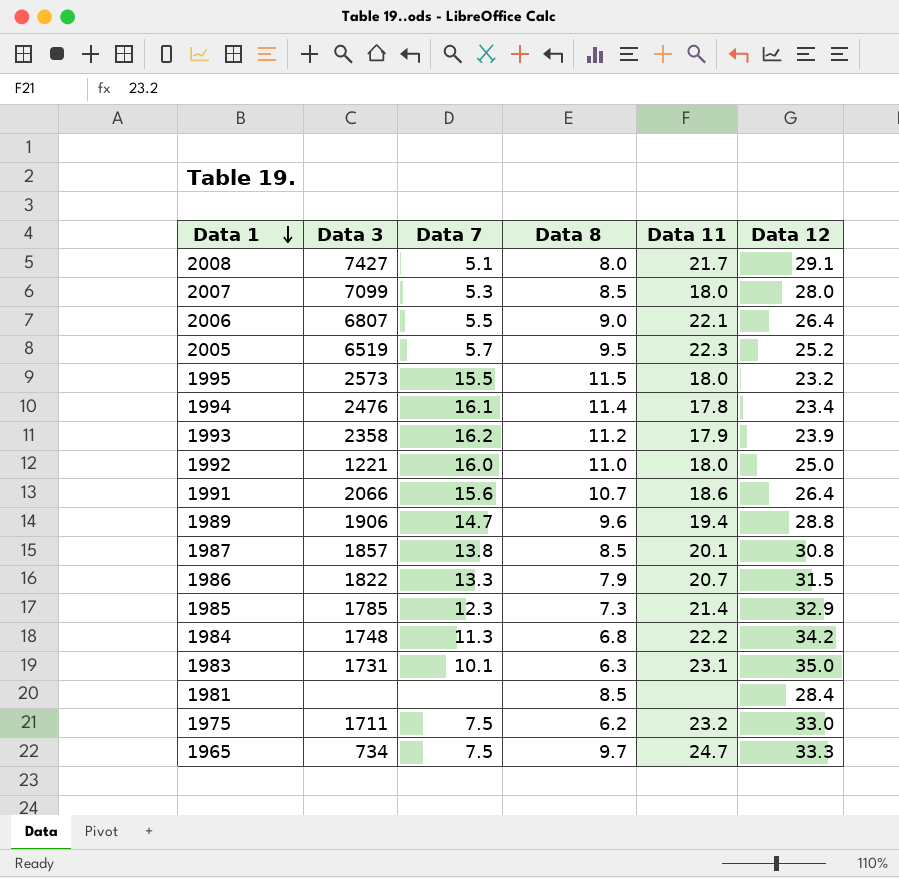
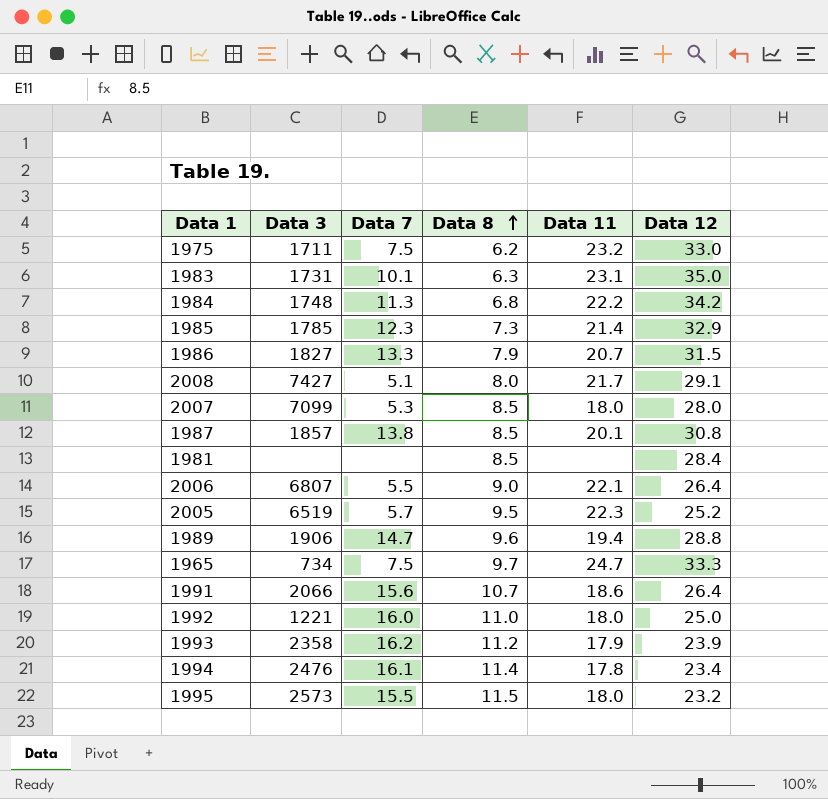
row order: Data 1 descending -> Data 8 ascending
1986 | Data 3: 1822 -> 1827

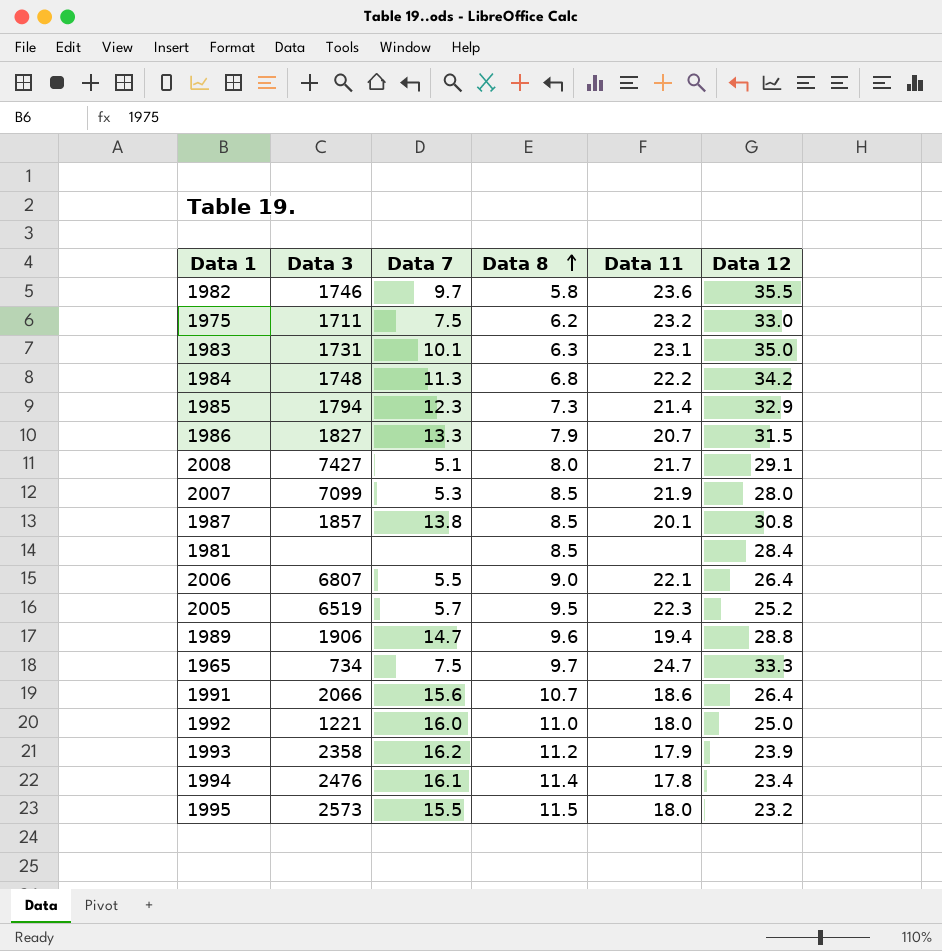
row 1982: none -> 1746 | 9.7 | 5.8 | 23.6 | 35.5
1985 | Data 3: 1785 -> 1794
2007 | Data 11: 18.0 -> 21.9

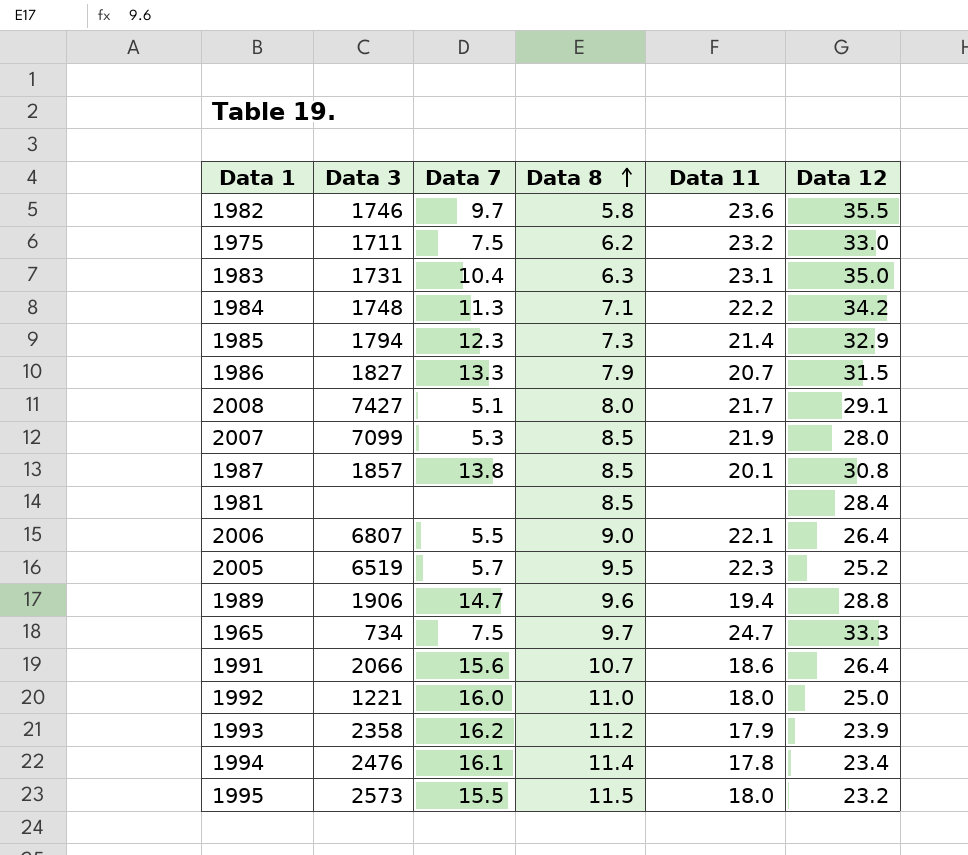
1983 | Data 7: 10.1 -> 10.4
1984 | Data 8: 6.8 -> 7.1

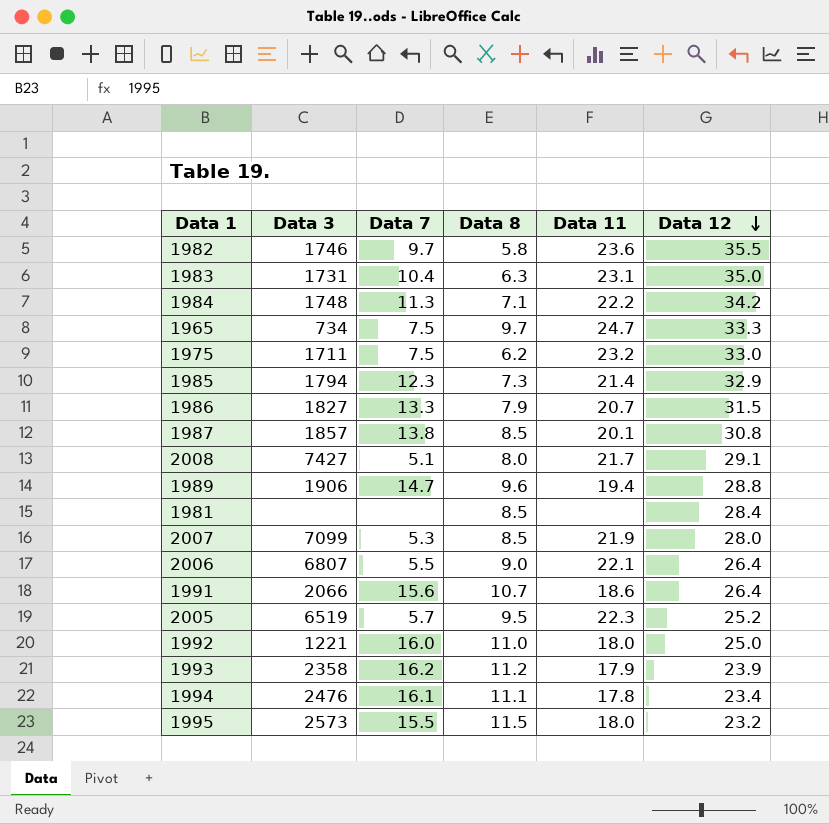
row order: Data 8 ascending -> Data 12 descending
1994 | Data 8: 11.4 -> 11.1

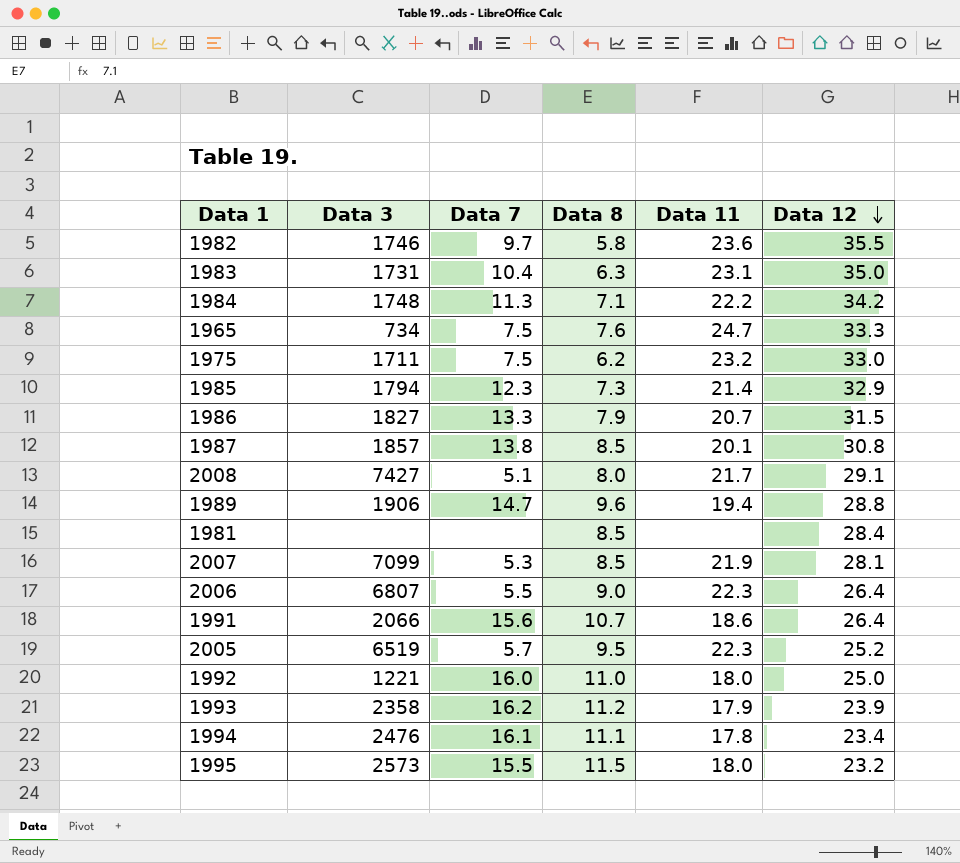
1965 | Data 8: 9.7 -> 7.6
2007 | Data 12: 28.0 -> 28.1
2006 | Data 11: 22.1 -> 22.3

